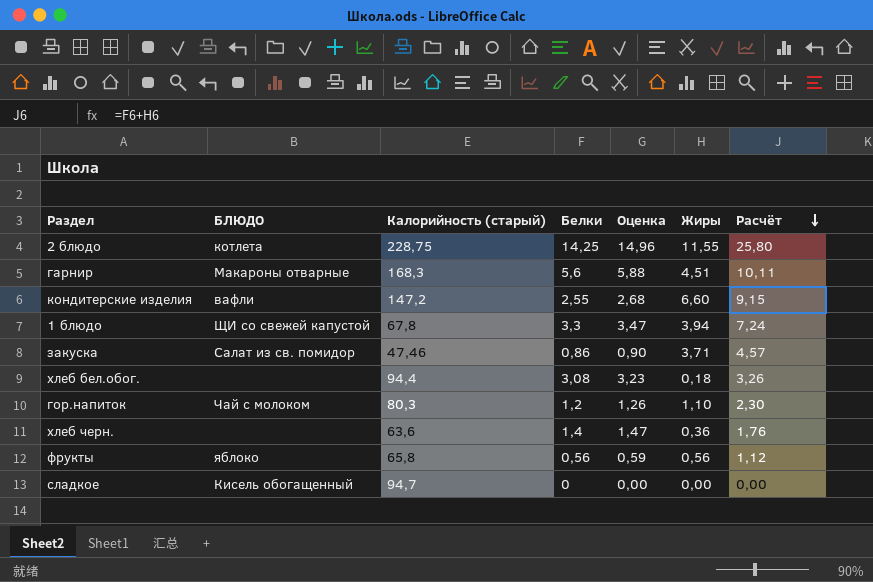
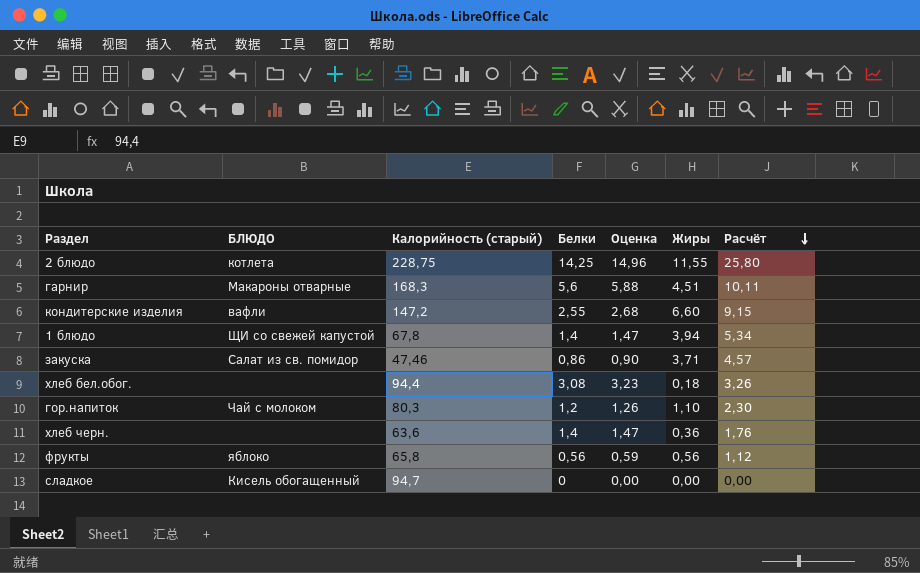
1 блюдо | Белки: 3,3 -> 1,4
1 блюдо | Оценка: 3,47 -> 1,47
1 блюдо | Расчёт: 7,24 -> 5,34

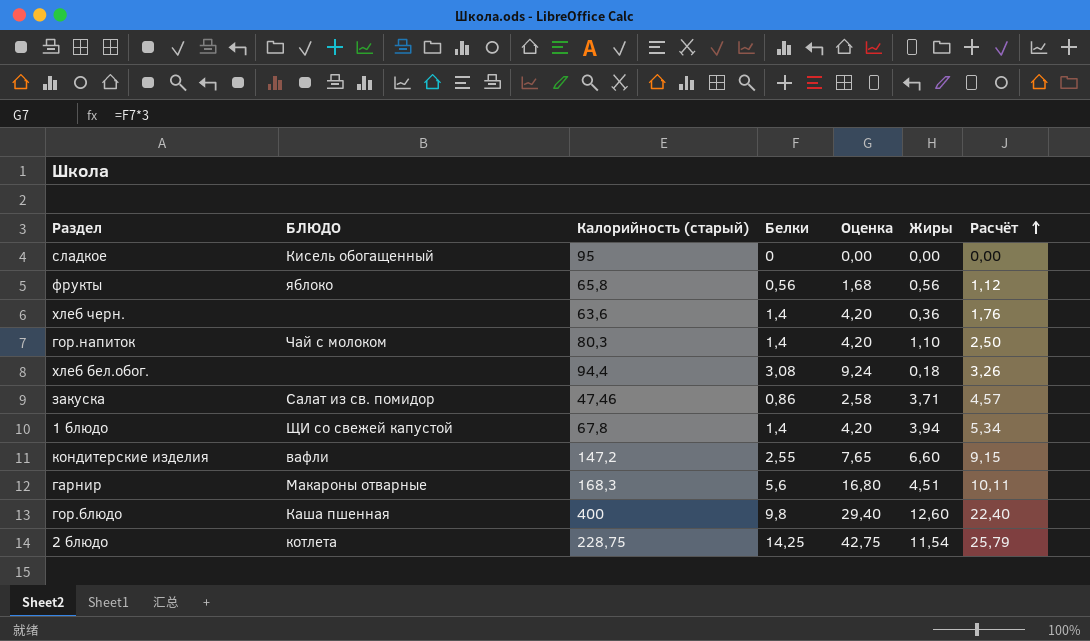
row order: Расчёт descending -> Расчёт ascending
column Оценка | formula: [Белки] * 1,05 -> [Белки] * 3
сладкое | Калорийность (старый): 94,7 -> 95
гор.напиток | Белки: 1,2 -> 1,4
гор.напиток | Расчёт: 2,30 -> 2,50
row гор.блюдо: none -> Каша пшенная | 400 | 9,8 | 29,40 | 12,60 | 22,40
2 блюдо | Жиры: 11,55 -> 11,54
2 блюдо | Расчёт: 25,80 -> 25,79

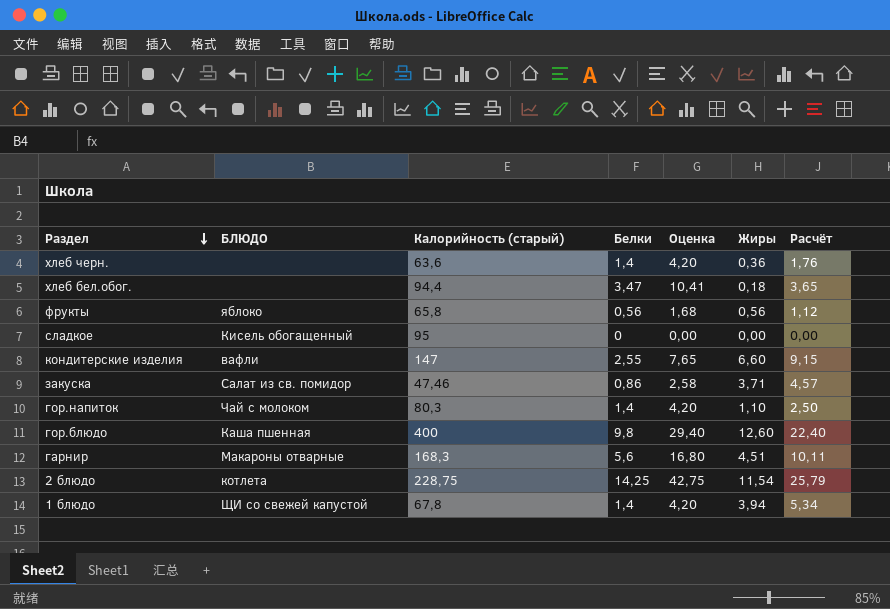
row order: Расчёт ascending -> Раздел descending
хлеб бел.обог. | Белки: 3,08 -> 3,47
хлеб бел.обог. | Оценка: 9,24 -> 10,41
хлеб бел.обог. | Расчёт: 3,26 -> 3,65
кондитерские изделия | Калорийность (старый): 147,2 -> 147

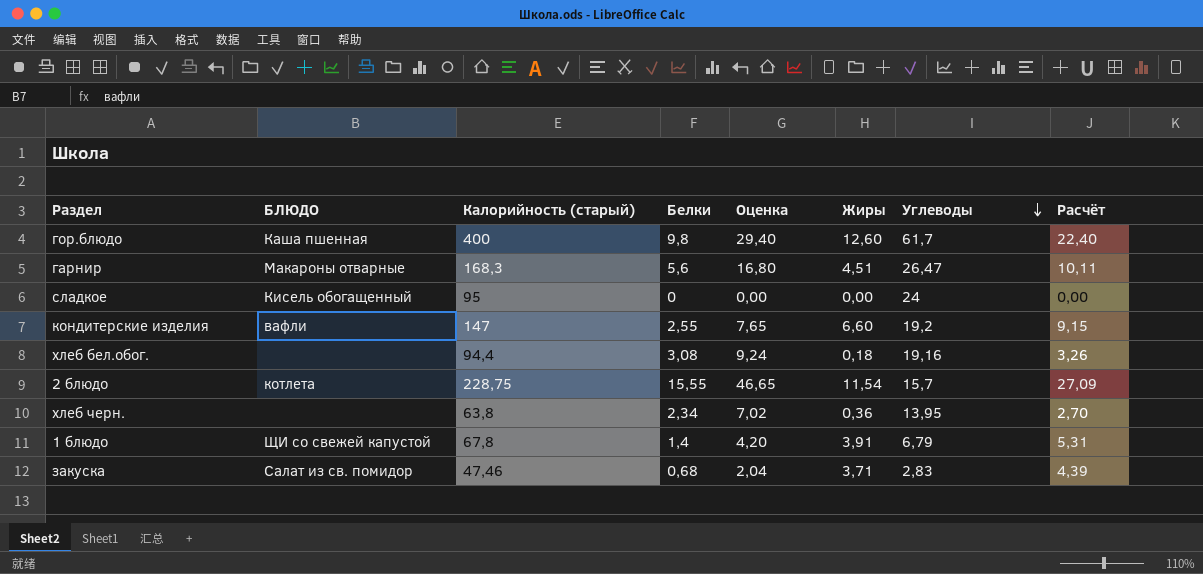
row order: Раздел descending -> Углеводы descending
column Углеводы | position: none -> 7
row фрукты: яблоко | 65,8 | 0,56 | 1,68 | 0,56 | 1,12 -> none
row гор.напиток: Чай с молоком | 80,3 | 1,4 | 4,20 | 1,10 | 2,50 -> none
хлеб бел.обог. | Белки: 3,47 -> 3,08
хлеб бел.обог. | Оценка: 10,41 -> 9,24
хлеб бел.обог. | Расчёт: 3,65 -> 3,26
2 блюдо | Белки: 14,25 -> 15,55
2 блюдо | Оценка: 42,75 -> 46,65
2 блюдо | Расчёт: 25,79 -> 27,09
хлеб черн. | Калорийность (старый): 63,6 -> 63,8
хлеб черн. | Белки: 1,4 -> 2,34
хлеб черн. | Оценка: 4,20 -> 7,02
хлеб черн. | Расчёт: 1,76 -> 2,70
1 блюдо | Жиры: 3,94 -> 3,91
1 блюдо | Расчёт: 5,34 -> 5,31
закуска | Белки: 0,86 -> 0,68
закуска | Оценка: 2,58 -> 2,04
закуска | Расчёт: 4,57 -> 4,39

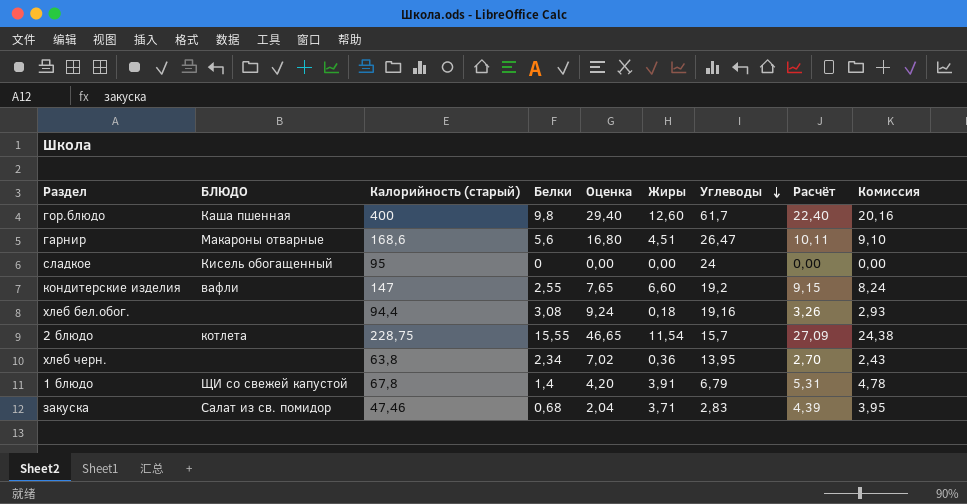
column Комиссия | formula: none -> [Расчёт] * 0,9
гарнир | Калорийность (старый): 168,3 -> 168,6

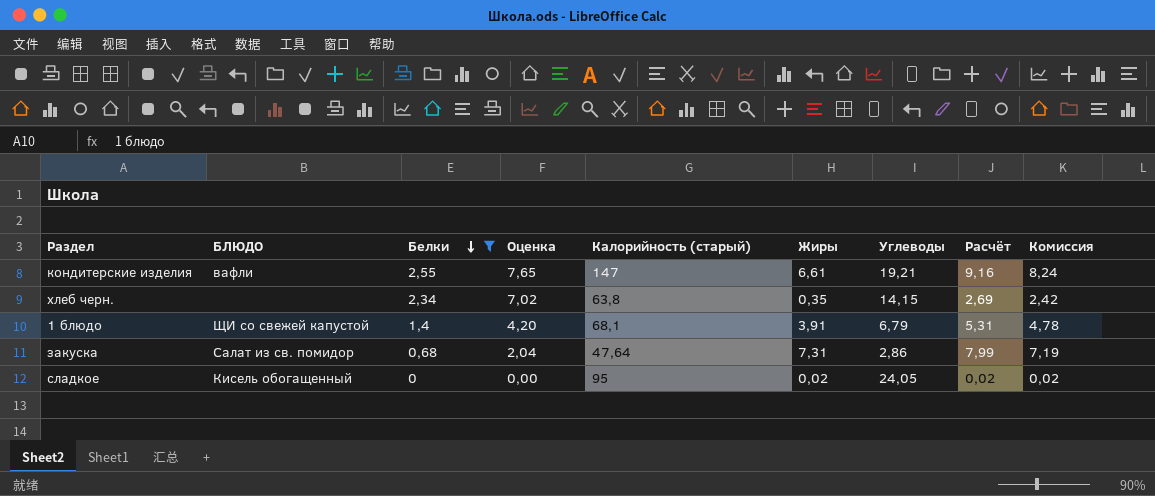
filter: none -> Белки <= 2,55
row order: Углеводы descending -> Белки descending
column Калорийность (старый) | position: 3 -> 5
кондитерские изделия | Жиры: 6,60 -> 6,61
кондитерские изделия | Углеводы: 19,2 -> 19,21
кондитерские изделия | Расчёт: 9,15 -> 9,16
хлеб черн. | Жиры: 0,36 -> 0,35
хлеб черн. | Углеводы: 13,95 -> 14,15
хлеб черн. | Расчёт: 2,70 -> 2,69
хлеб черн. | Комиссия: 2,43 -> 2,42
1 блюдо | Калорийность (старый): 67,8 -> 68,1
закуска | Калорийность (старый): 47,46 -> 47,64
закуска | Жиры: 3,71 -> 7,31
закуска | Углеводы: 2,83 -> 2,86
закуска | Расчёт: 4,39 -> 7,99
закуска | Комиссия: 3,95 -> 7,19
сладкое | Жиры: 0,00 -> 0,02
сладкое | Углеводы: 24 -> 24,05
сладкое | Расчёт: 0,00 -> 0,02
сладкое | Комиссия: 0,00 -> 0,02

